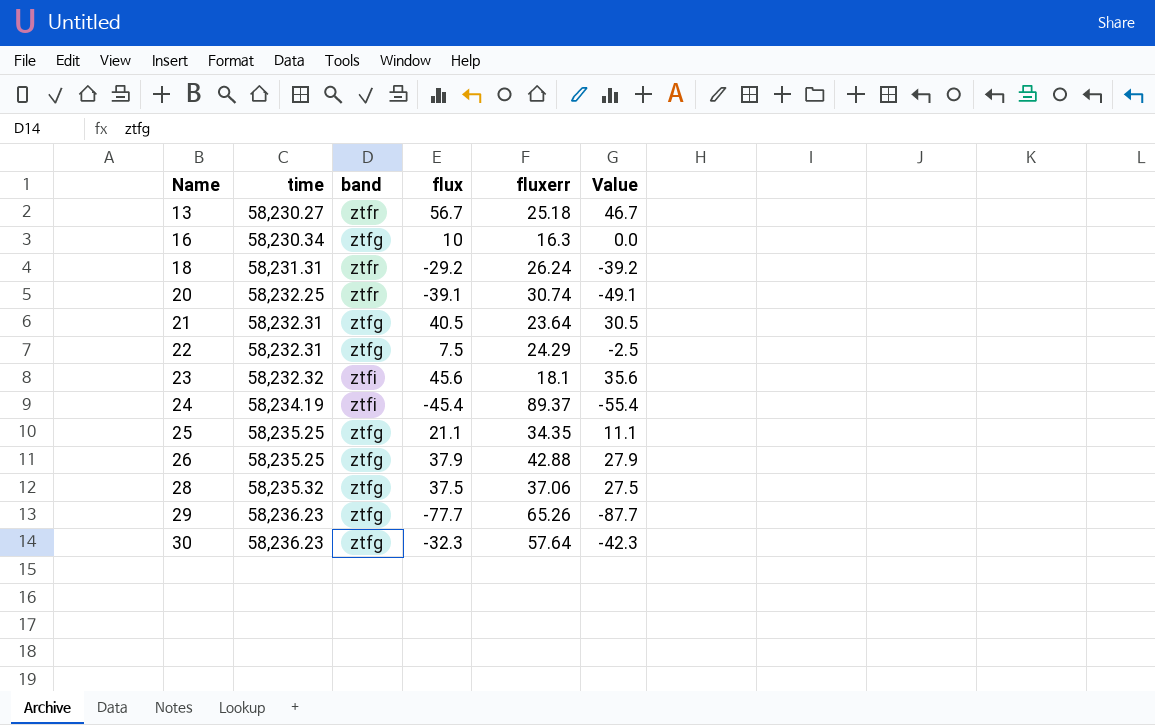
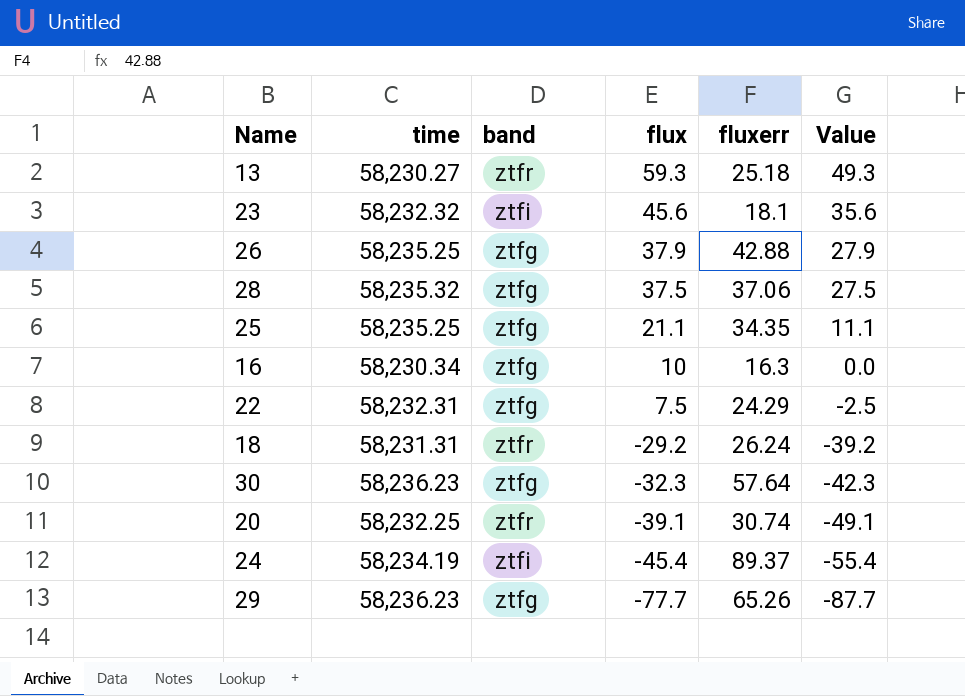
row order: Name ascending -> flux descending
row 21: 58,232.31 | ztfg | 40.5 | 23.64 | 30.5 -> none
13 | flux: 56.7 -> 59.3
13 | Value: 46.7 -> 49.3

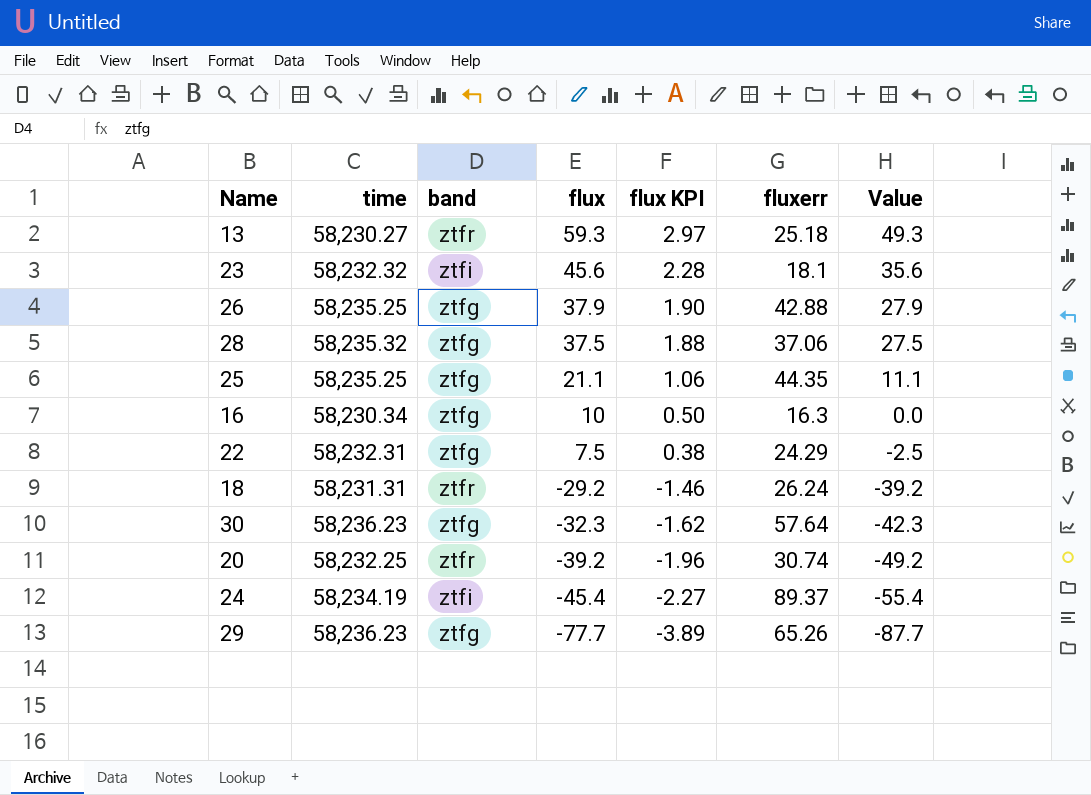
column flux KPI | formula: none -> [flux] * 0.05
25 | fluxerr: 34.35 -> 44.35
20 | flux: -39.1 -> -39.2
20 | Value: -49.1 -> -49.2

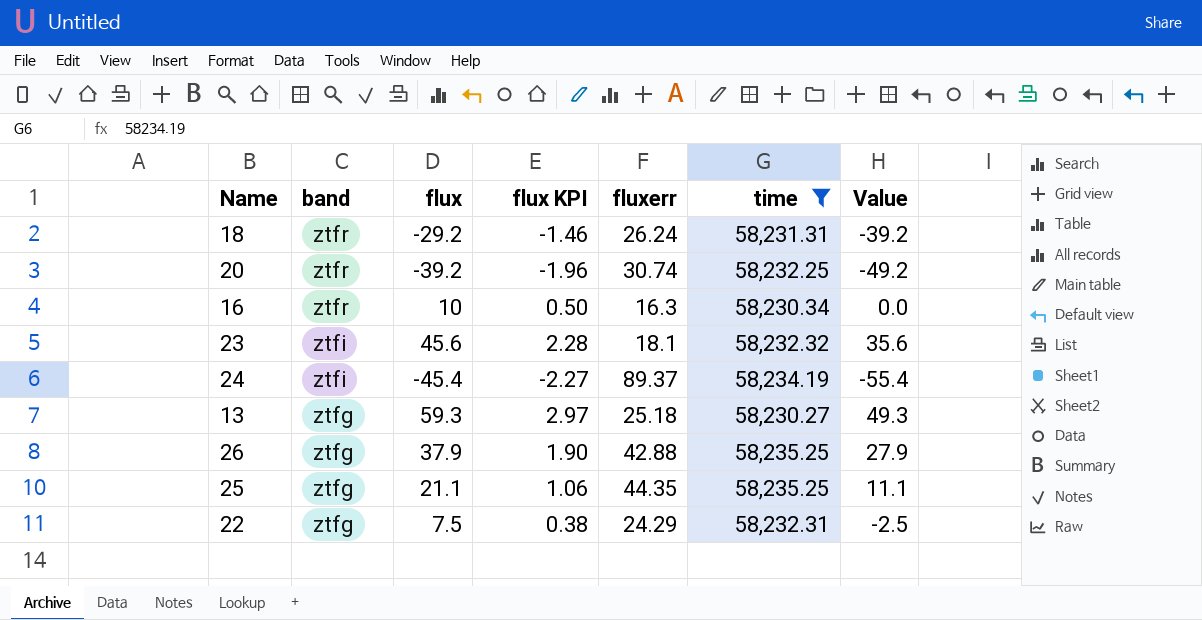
filter: none -> time <= 58,235.25
row order: flux descending -> band descending
column time | position: 2 -> 6
16 | band: ztfg -> ztfr
13 | band: ztfr -> ztfg

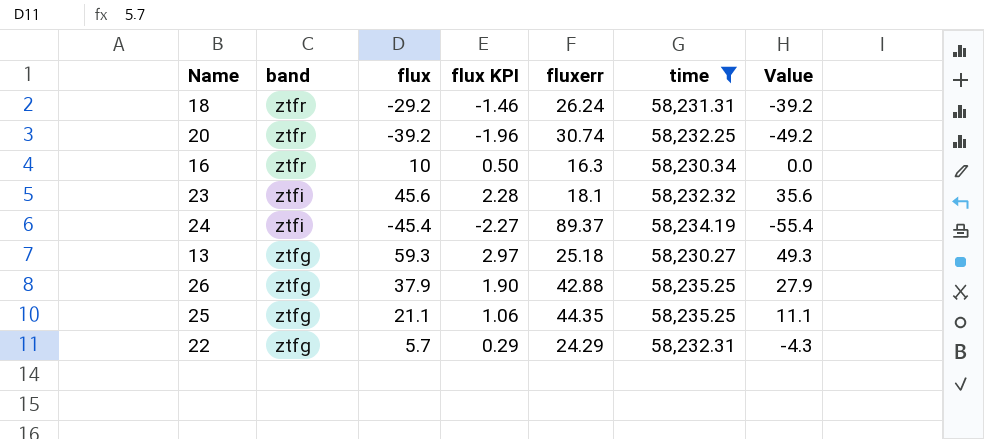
22 | flux: 7.5 -> 5.7
22 | flux KPI: 0.38 -> 0.29
22 | Value: -2.5 -> -4.3

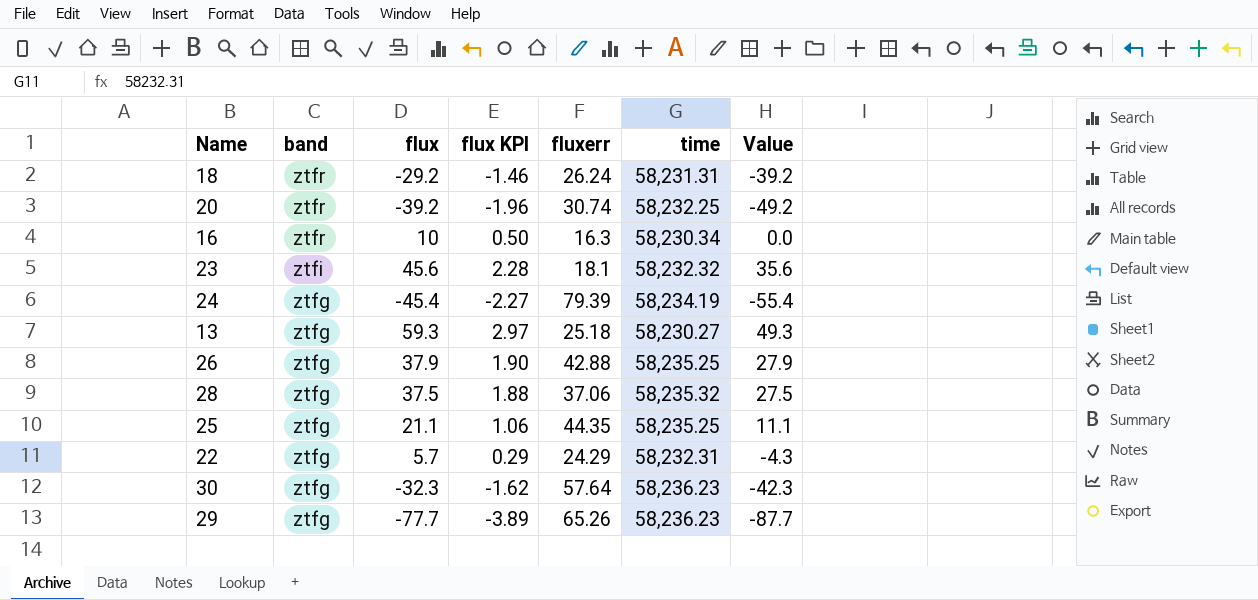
filter: time <= 58,235.25 -> none
24 | band: ztfi -> ztfg
24 | fluxerr: 89.37 -> 79.39

